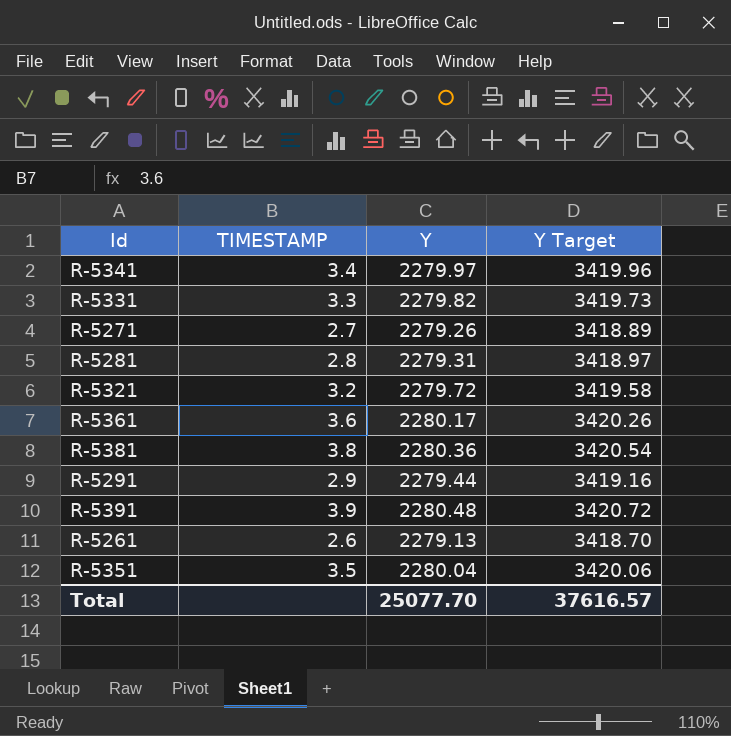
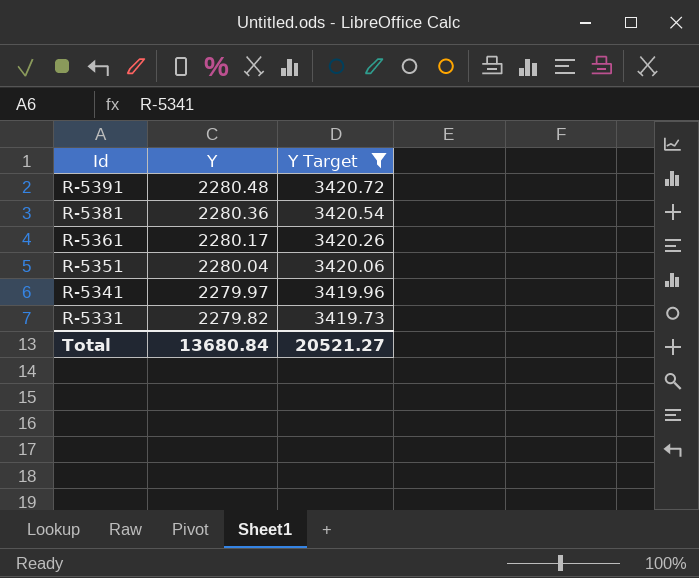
filter: none -> Y Target >= 3419.73
row order: none -> Id descending
column TIMESTAMP | position: 2 -> none
Total | Y: 25077.70 -> 13680.84
Total | Y Target: 37616.57 -> 20521.27

